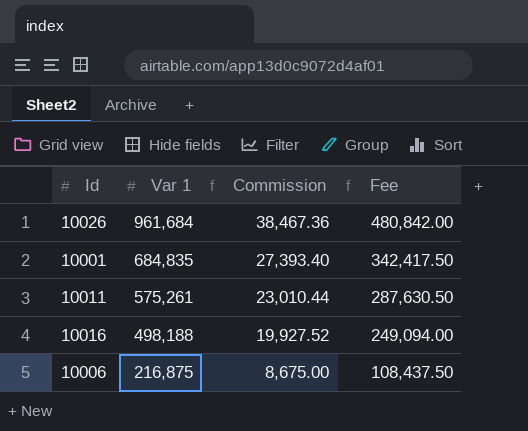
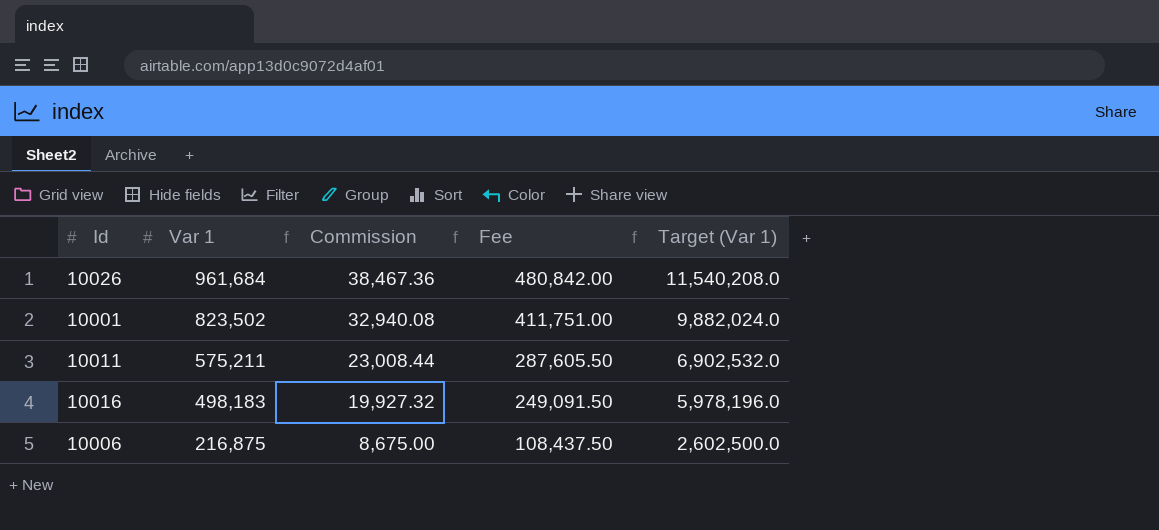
column Target (Var 1) | formula: none -> [Var 1] * 12
10001 | Var 1: 684,835 -> 823,502
10001 | Commission: 27,393.40 -> 32,940.08
10001 | Fee: 342,417.50 -> 411,751.00
10011 | Var 1: 575,261 -> 575,211
10011 | Commission: 23,010.44 -> 23,008.44
10011 | Fee: 287,630.50 -> 287,605.50
10016 | Var 1: 498,188 -> 498,183
10016 | Commission: 19,927.52 -> 19,927.32
10016 | Fee: 249,094.00 -> 249,091.50

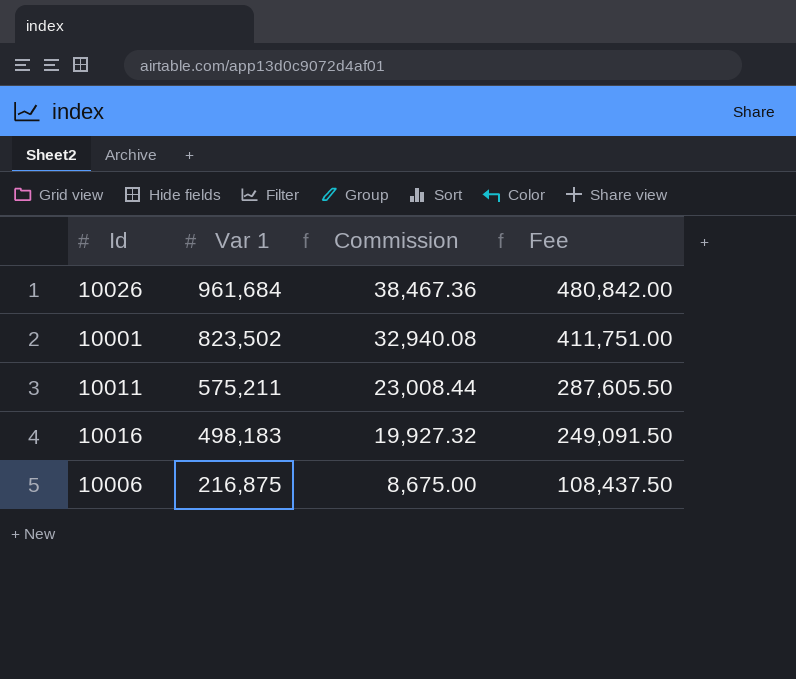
column Target (Var 1) | formula: [Var 1] * 12 -> none

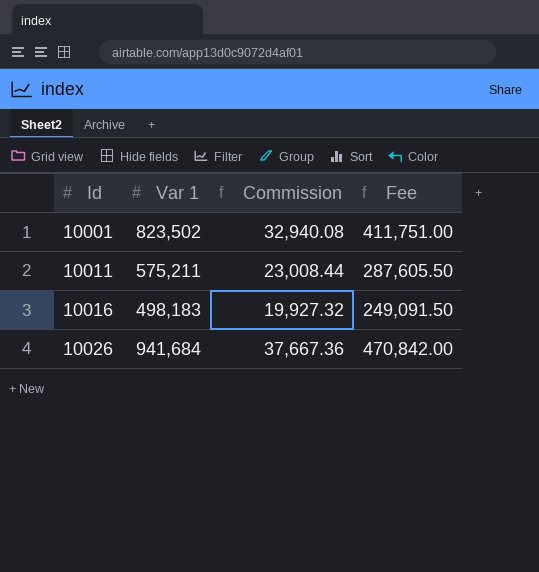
row order: Var 1 descending -> Id ascending
row 10006: 216,875 | 8,675.00 | 108,437.50 -> none
10026 | Var 1: 961,684 -> 941,684
10026 | Commission: 38,467.36 -> 37,667.36
10026 | Fee: 480,842.00 -> 470,842.00

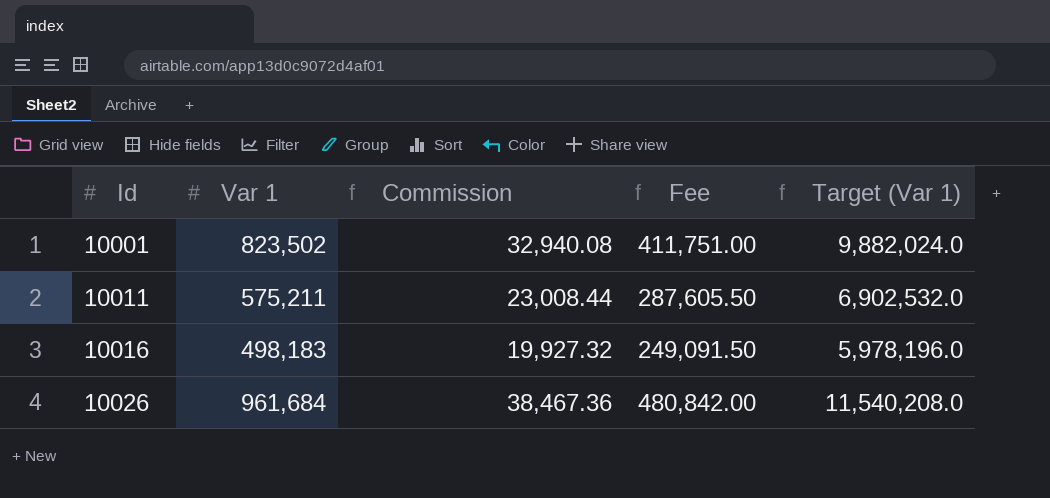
column Target (Var 1) | formula: none -> [Var 1] * 12
10026 | Var 1: 941,684 -> 961,684
10026 | Commission: 37,667.36 -> 38,467.36
10026 | Fee: 470,842.00 -> 480,842.00

